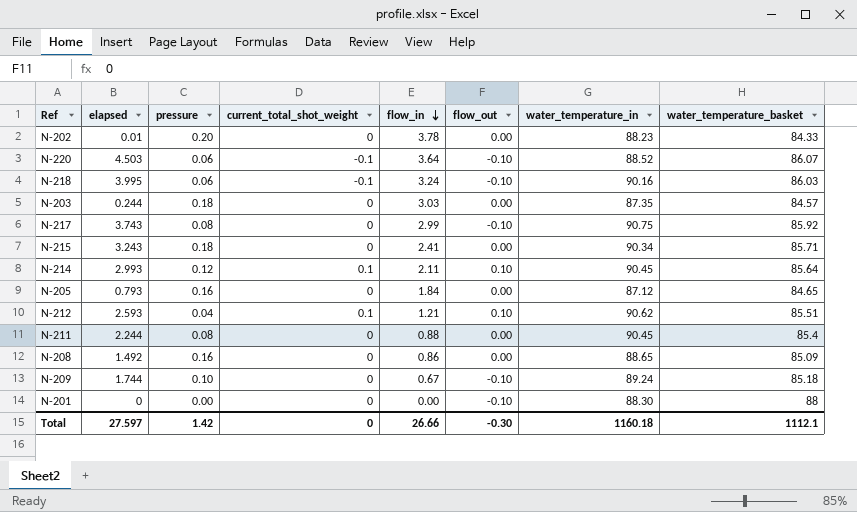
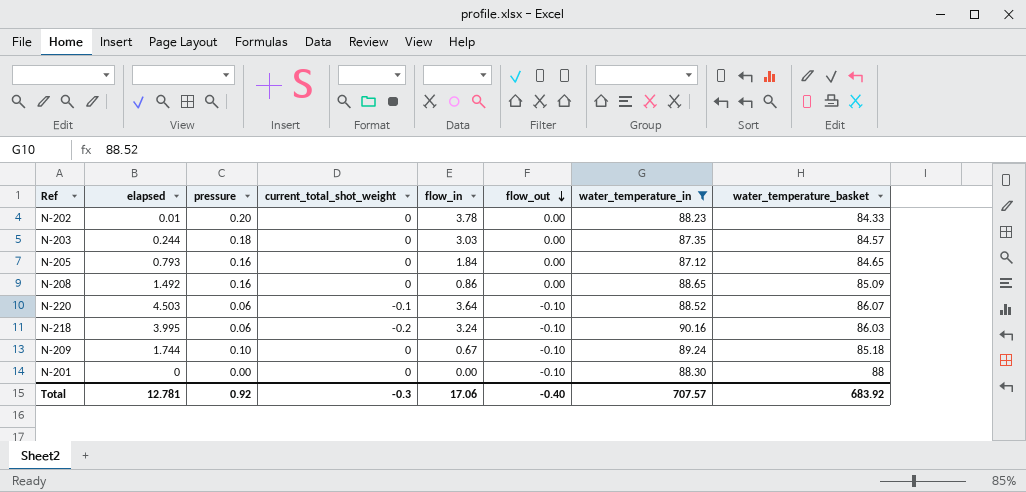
filter: none -> water_temperature_in <= 90.16
row order: flow_in descending -> flow_out descending
N-218 | current_total_shot_weight: -0.1 -> -0.2
Total | elapsed: 27.597 -> 12.781
Total | pressure: 1.42 -> 0.92
Total | current_total_shot_weight: 0 -> -0.3
Total | flow_in: 26.66 -> 17.06
Total | flow_out: -0.30 -> -0.40
Total | water_temperature_in: 1160.18 -> 707.57
Total | water_temperature_basket: 1112.1 -> 683.92

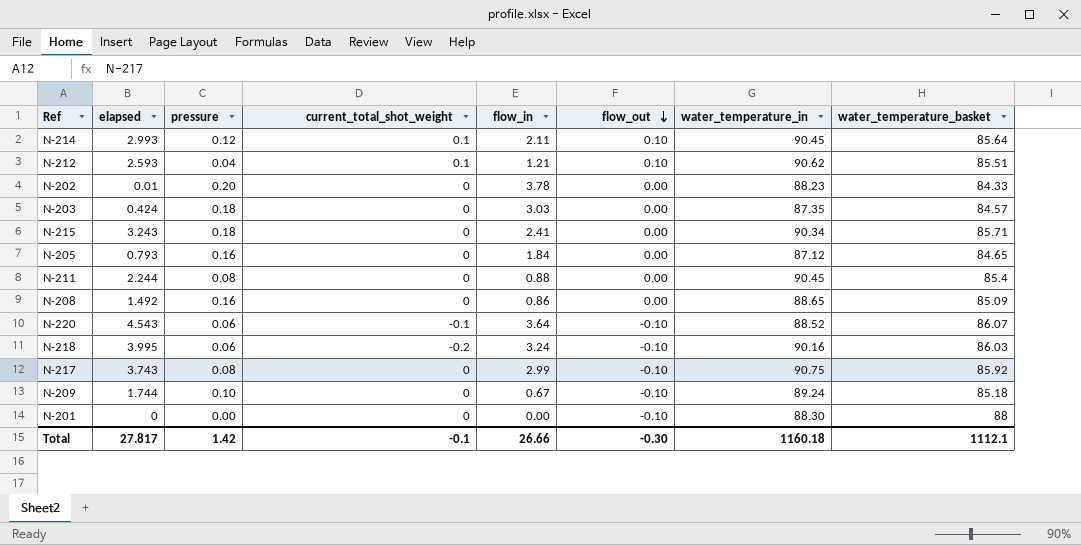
filter: water_temperature_in <= 90.16 -> none
N-203 | elapsed: 0.244 -> 0.424
N-220 | elapsed: 4.503 -> 4.543
Total | elapsed: 12.781 -> 27.817
Total | pressure: 0.92 -> 1.42
Total | current_total_shot_weight: -0.3 -> -0.1
Total | flow_in: 17.06 -> 26.66
Total | flow_out: -0.40 -> -0.30
Total | water_temperature_in: 707.57 -> 1160.18
Total | water_temperature_basket: 683.92 -> 1112.1

